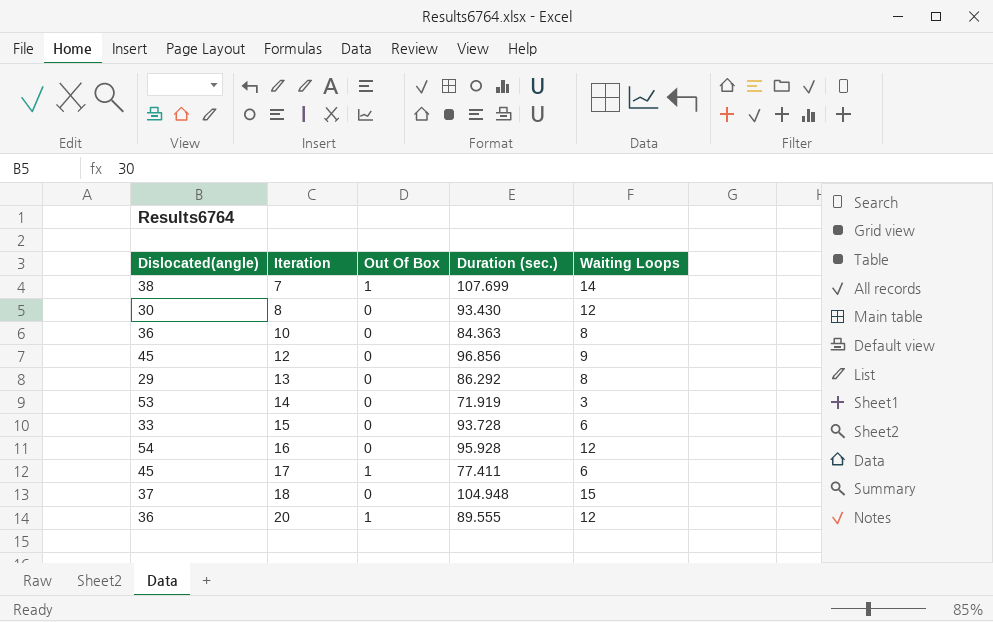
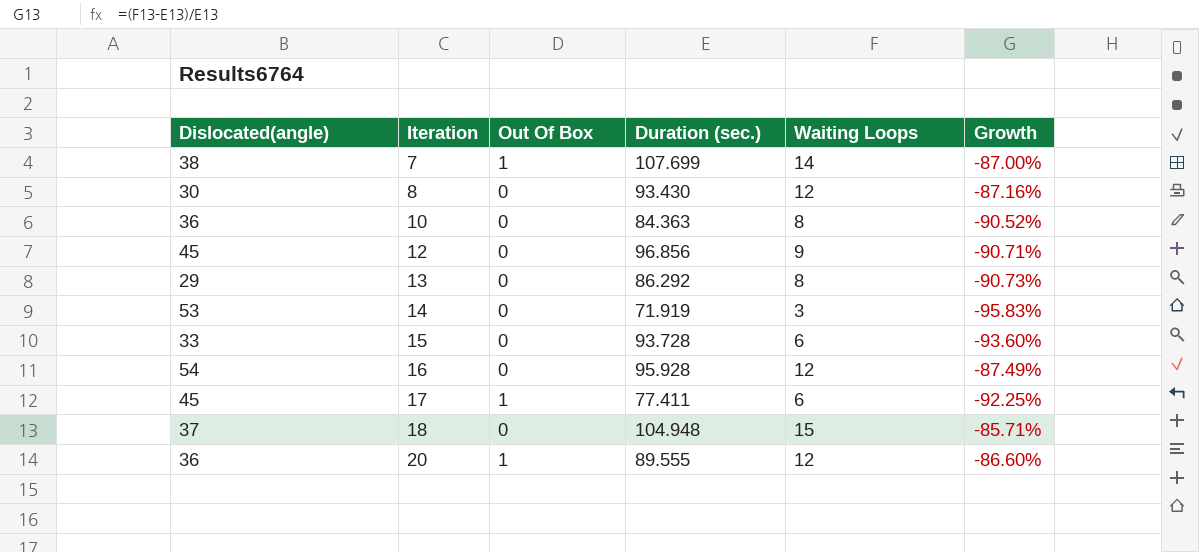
column Growth | formula: none -> ([Waiting Loops] - [Duration (sec.)]) / [Duration (sec.)]

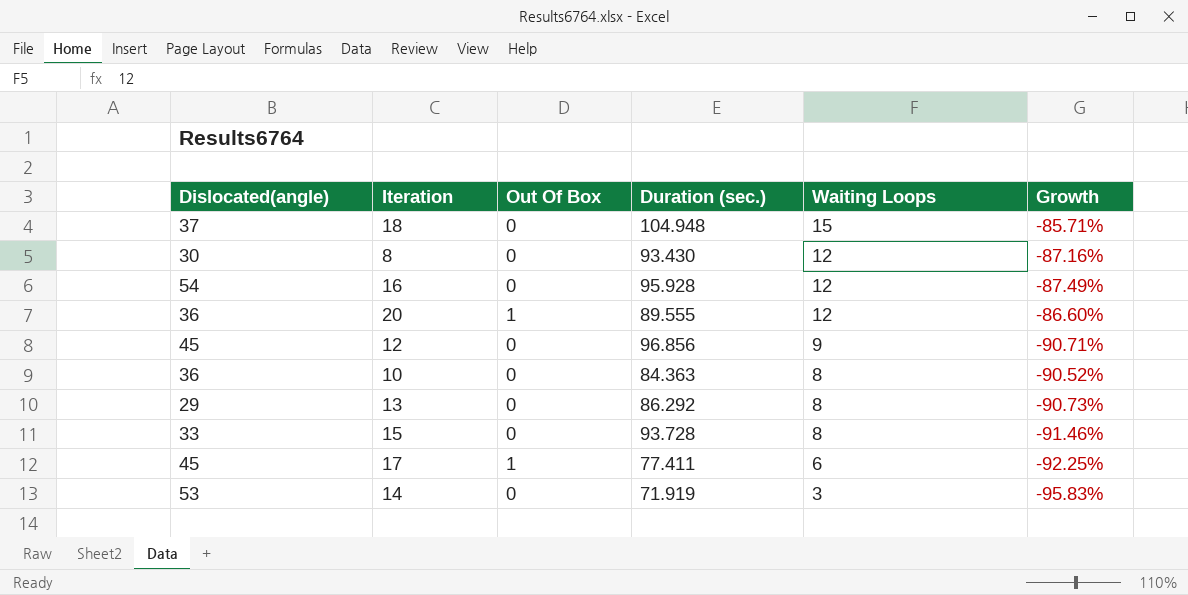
row order: Iteration ascending -> Waiting Loops descending
row 7: 38 | 1 | 107.699 | 14 | -87.00% -> none
15 | Waiting Loops: 6 -> 8
15 | Growth: -93.60% -> -91.46%

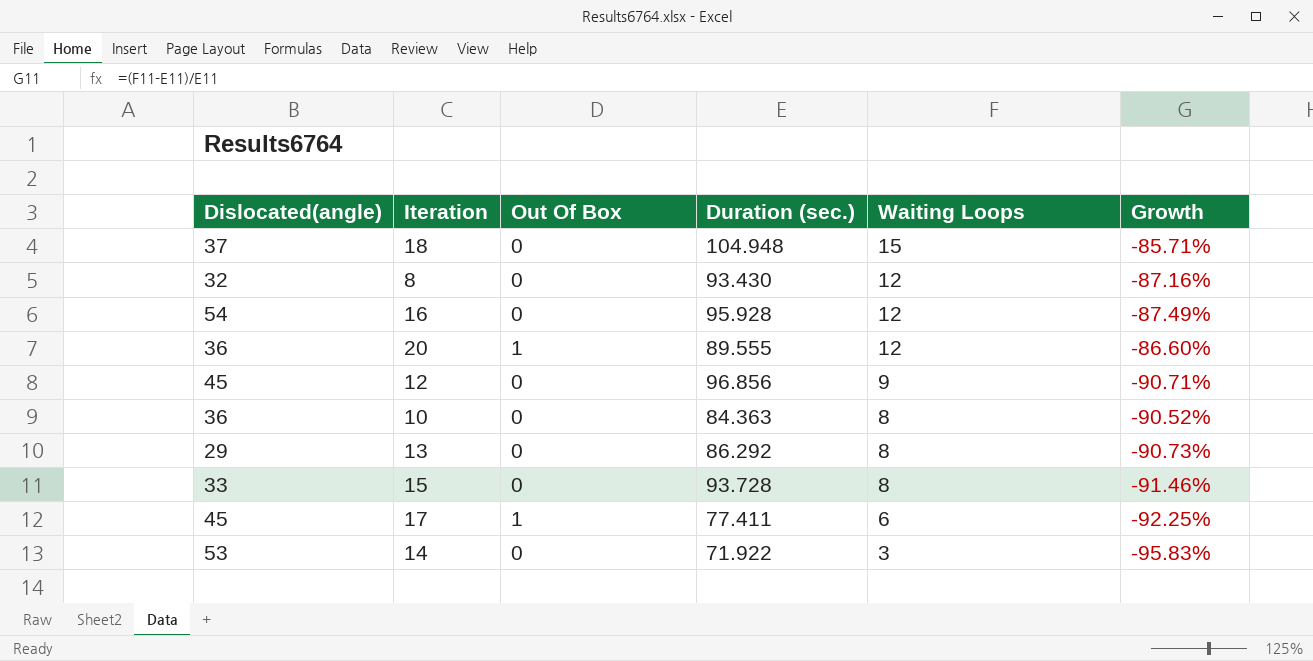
8 | Dislocated(angle): 30 -> 32
14 | Duration (sec.): 71.919 -> 71.922

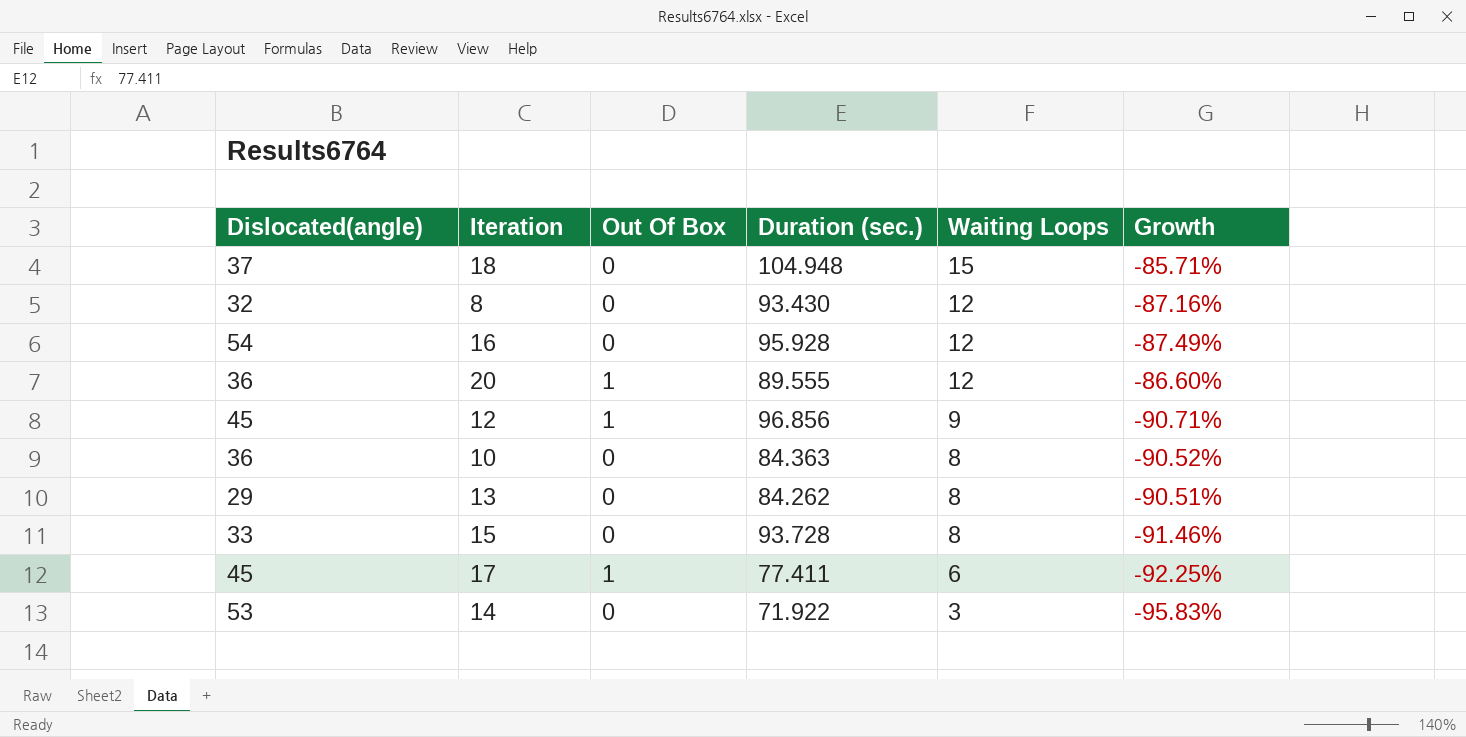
12 | Out Of Box: 0 -> 1
13 | Duration (sec.): 86.292 -> 84.262
13 | Growth: -90.73% -> -90.51%

